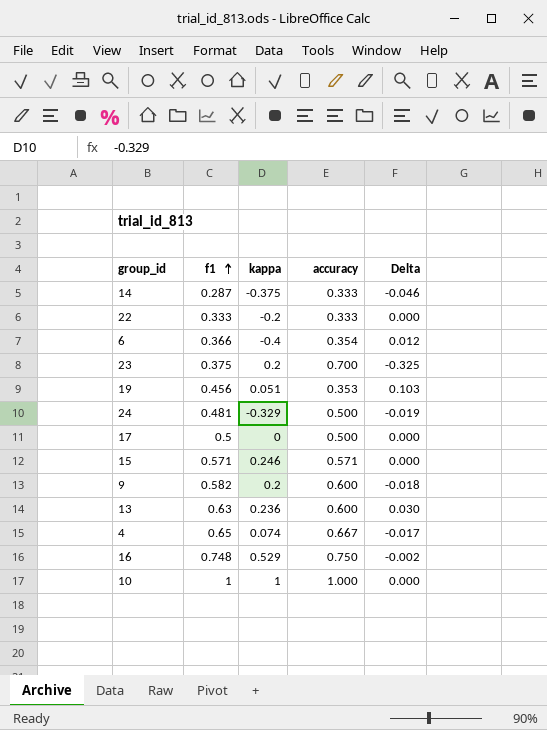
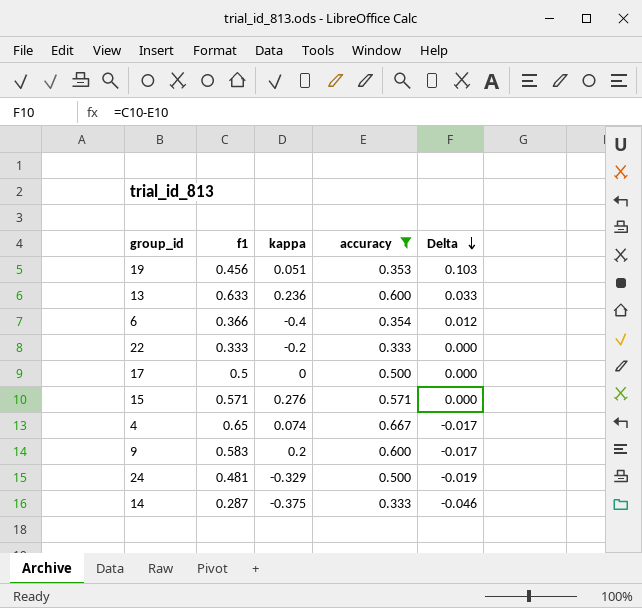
filter: none -> accuracy <= 0.667
row order: f1 ascending -> Delta descending
13 | f1: 0.63 -> 0.633
13 | Delta: 0.030 -> 0.033
15 | kappa: 0.246 -> 0.276
9 | f1: 0.582 -> 0.583
9 | Delta: -0.018 -> -0.017

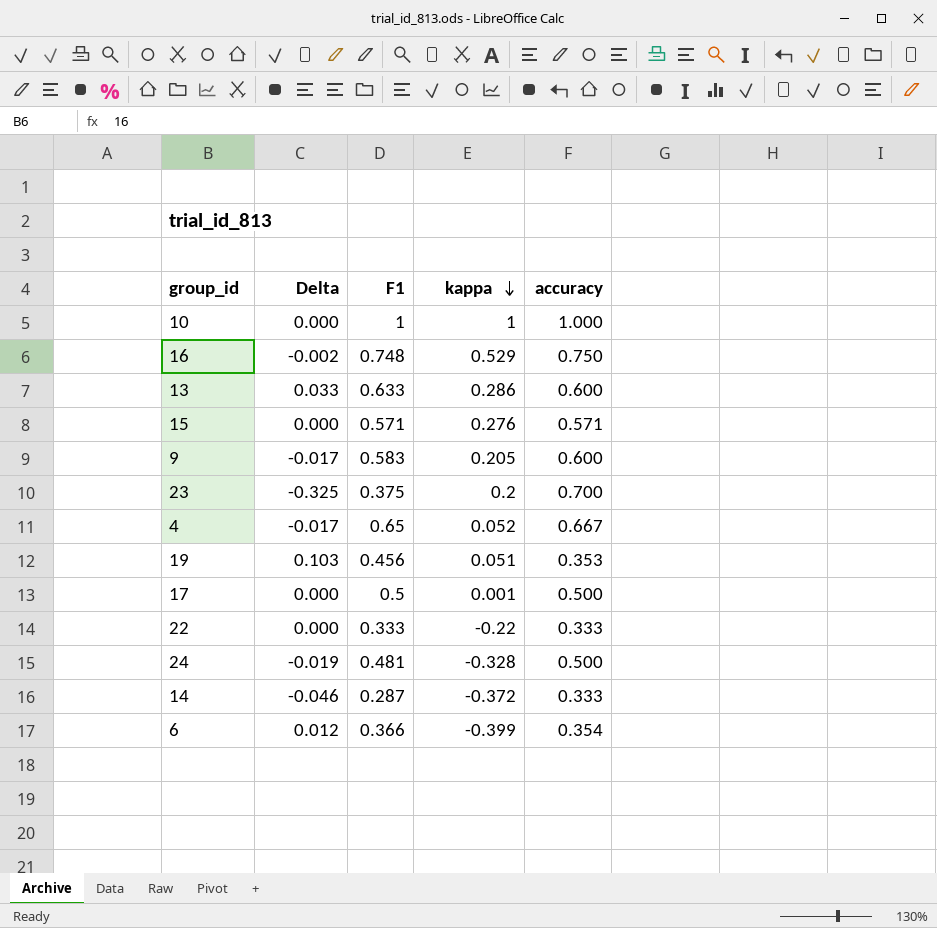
filter: accuracy <= 0.667 -> none
row order: Delta descending -> kappa descending
column Delta | position: 5 -> 2
column name: f1 -> F1
13 | kappa: 0.236 -> 0.286
9 | kappa: 0.2 -> 0.205
4 | kappa: 0.074 -> 0.052
17 | kappa: 0 -> 0.001
22 | kappa: -0.2 -> -0.22
24 | kappa: -0.329 -> -0.328
14 | kappa: -0.375 -> -0.372
6 | kappa: -0.4 -> -0.399

